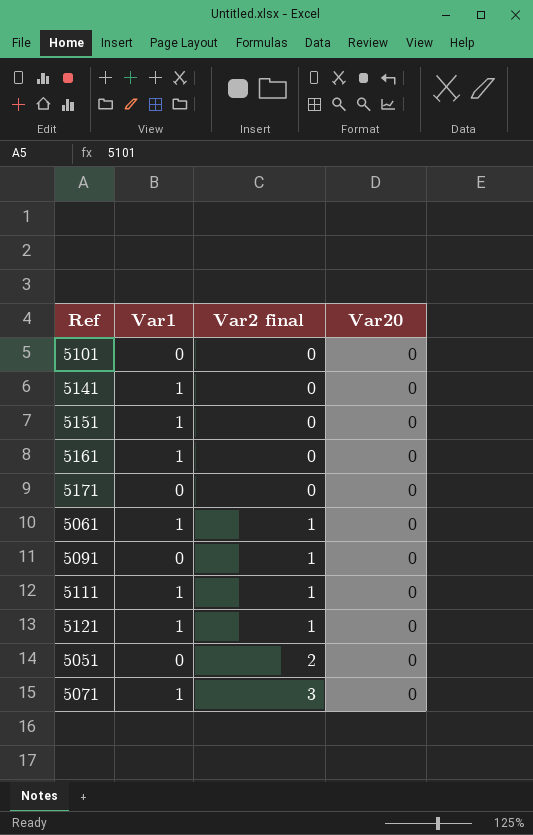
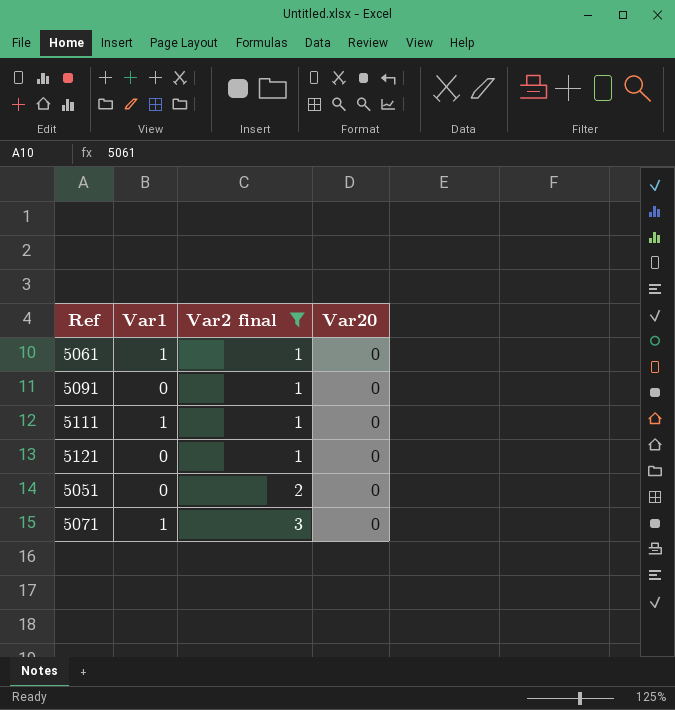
filter: none -> Var2 final != 0
5121 | Var1: 1 -> 0

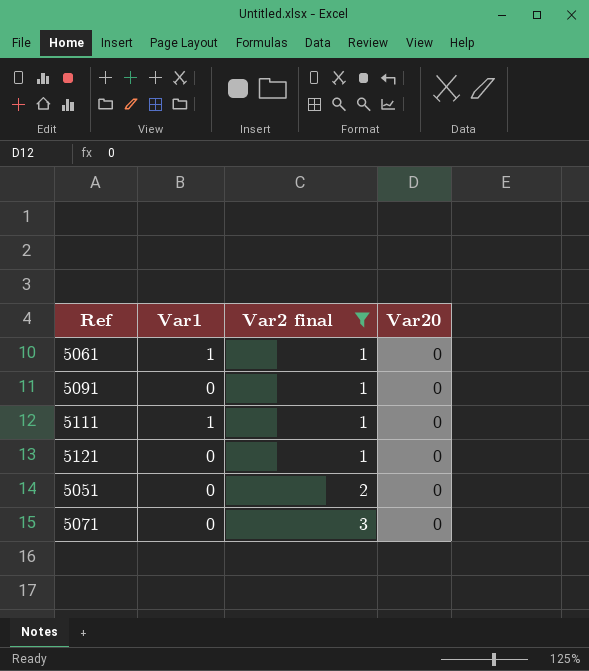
5071 | Var1: 1 -> 0

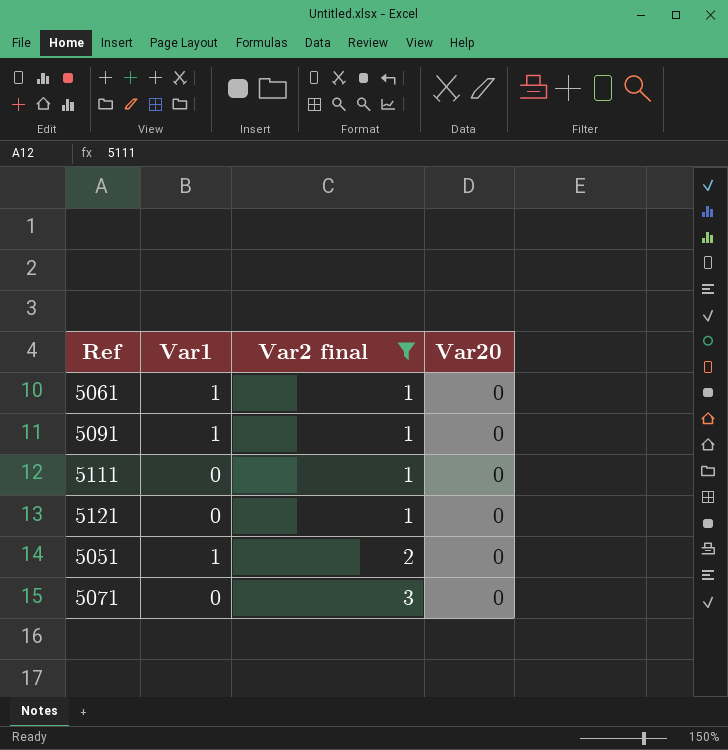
5091 | Var1: 0 -> 1
5111 | Var1: 1 -> 0
5051 | Var1: 0 -> 1

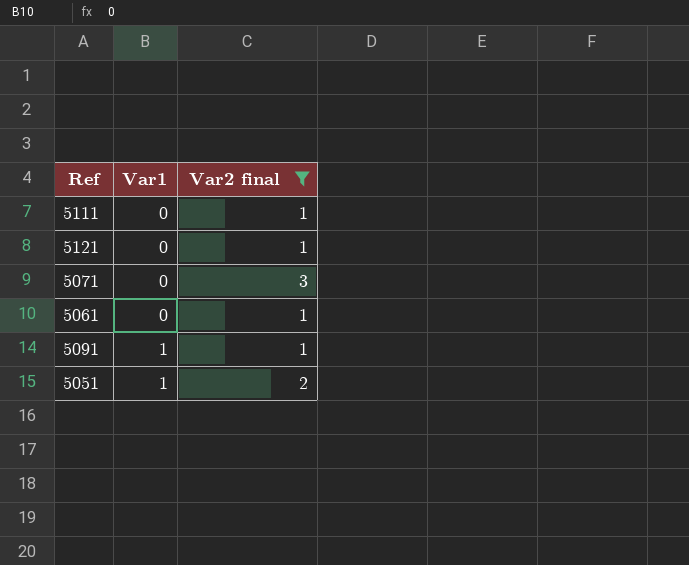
row order: Var2 final ascending -> Var1 ascending
column Var20 | position: 4 -> none
5061 | Var1: 1 -> 0

